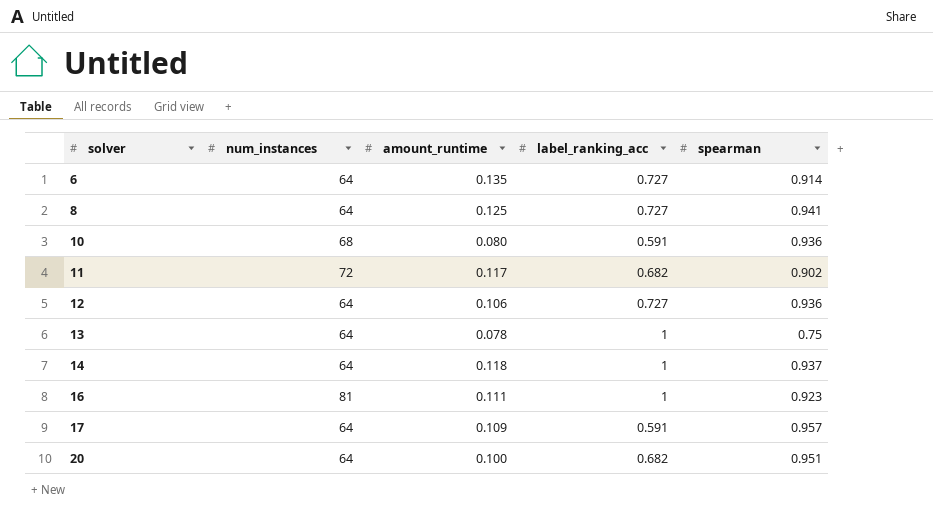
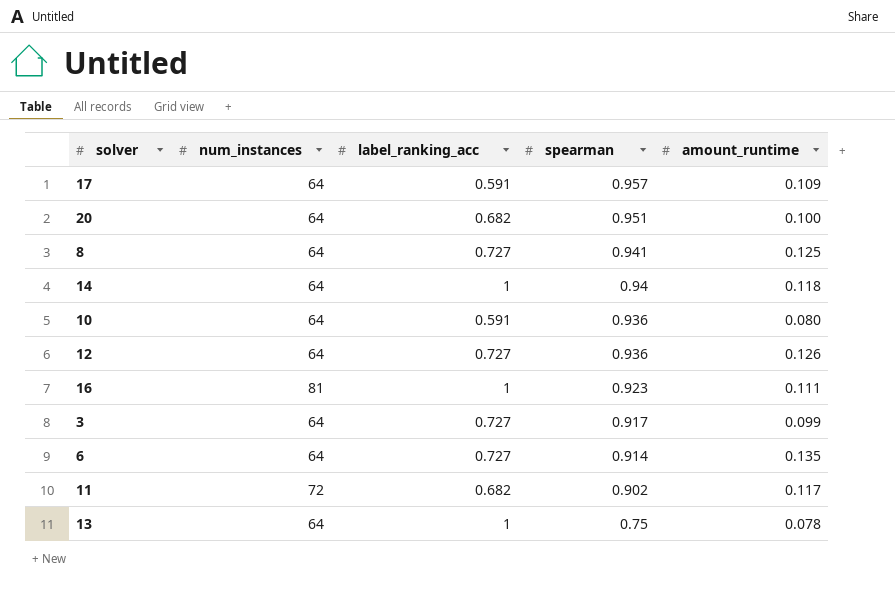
row order: solver ascending -> spearman descending
column amount_runtime | position: 3 -> 5
14 | spearman: 0.937 -> 0.94
10 | num_instances: 68 -> 64
12 | amount_runtime: 0.106 -> 0.126
row 3: none -> 64 | 0.727 | 0.917 | 0.099

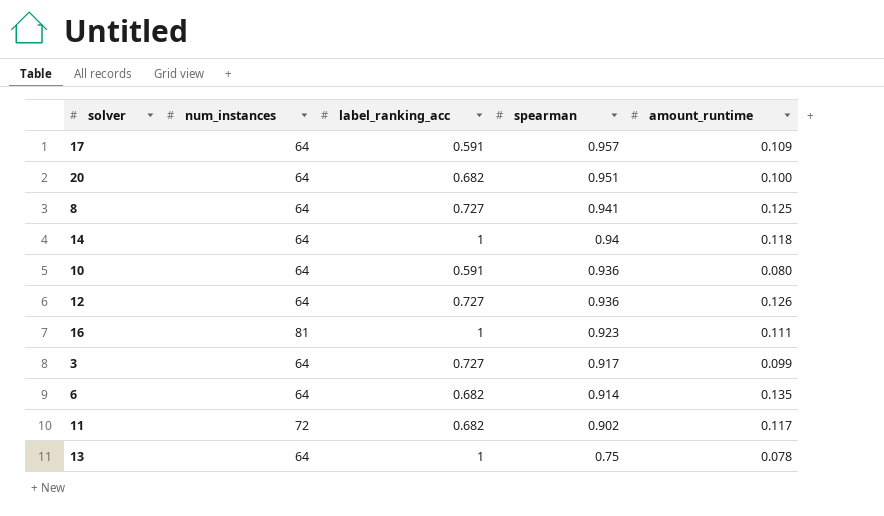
6 | label_ranking_acc: 0.727 -> 0.682

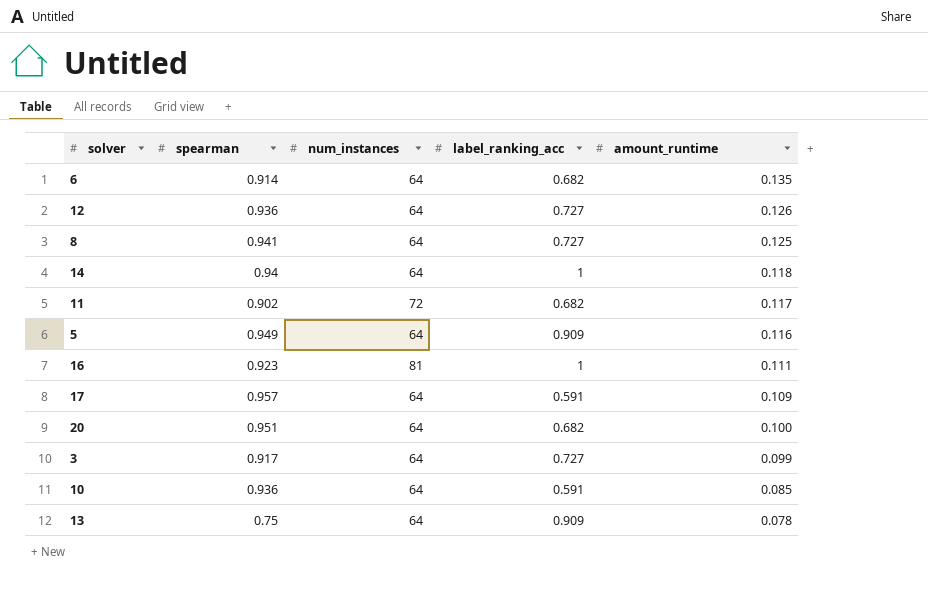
row order: spearman descending -> amount_runtime descending
column spearman | position: 4 -> 2
row 5: none -> 0.949 | 64 | 0.909 | 0.116
10 | amount_runtime: 0.080 -> 0.085
13 | label_ranking_acc: 1 -> 0.909

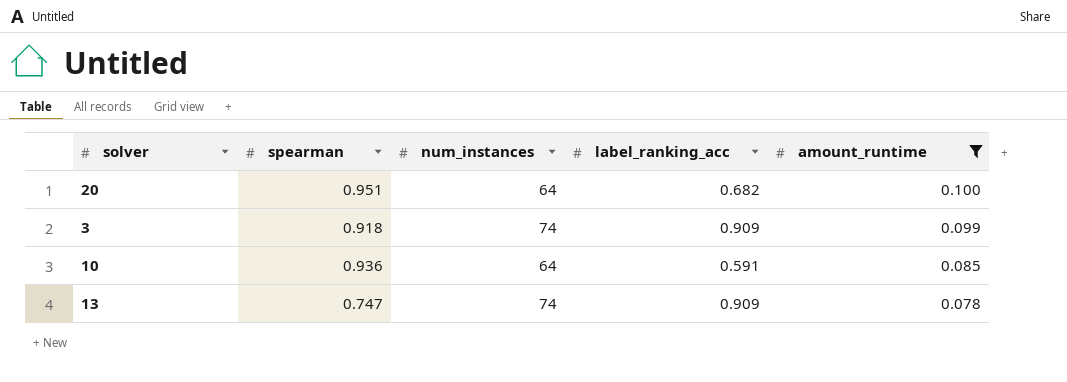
filter: none -> amount_runtime <= 0.100
3 | spearman: 0.917 -> 0.918
3 | num_instances: 64 -> 74
3 | label_ranking_acc: 0.727 -> 0.909
13 | spearman: 0.75 -> 0.747
13 | num_instances: 64 -> 74

